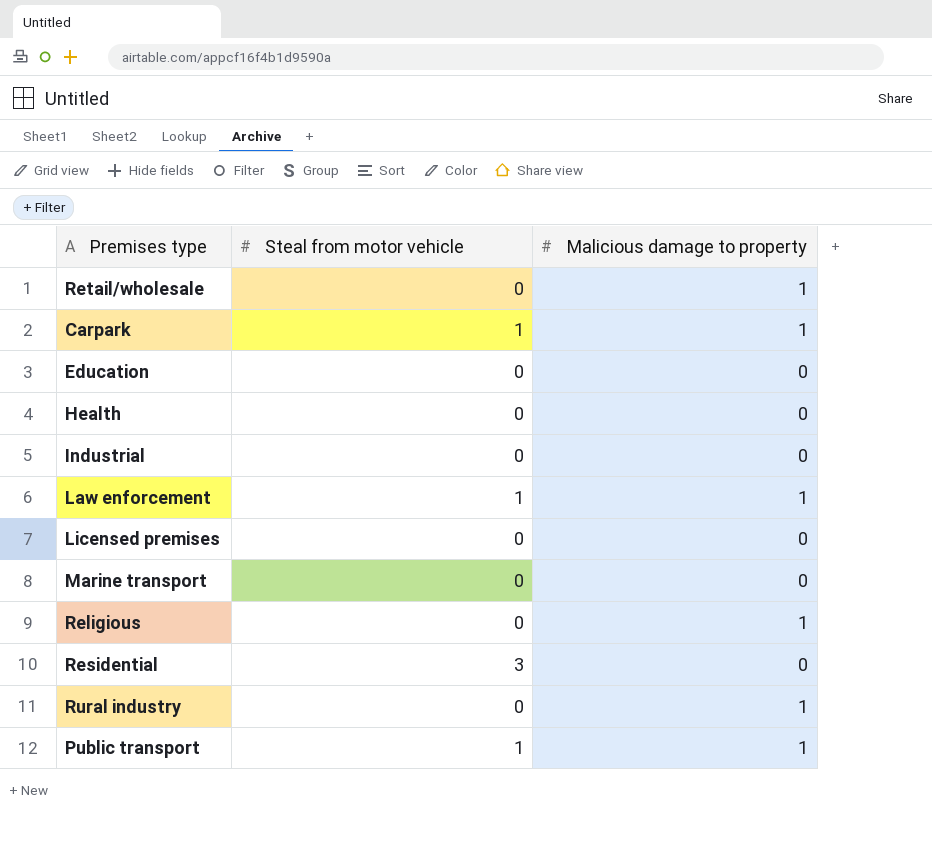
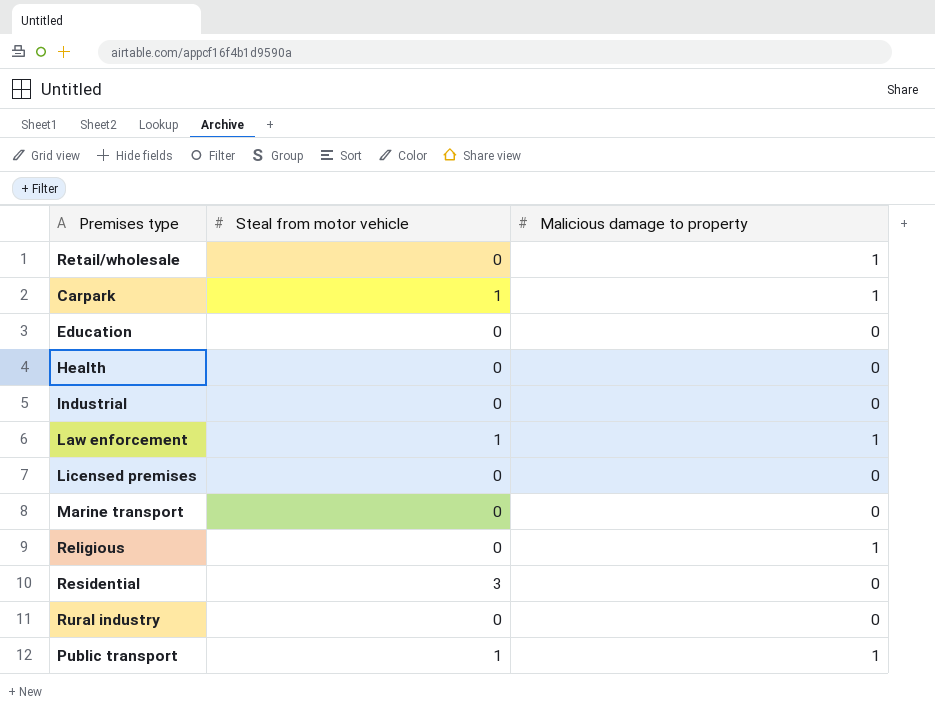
Rural industry | Malicious damage to property: 1 -> 0

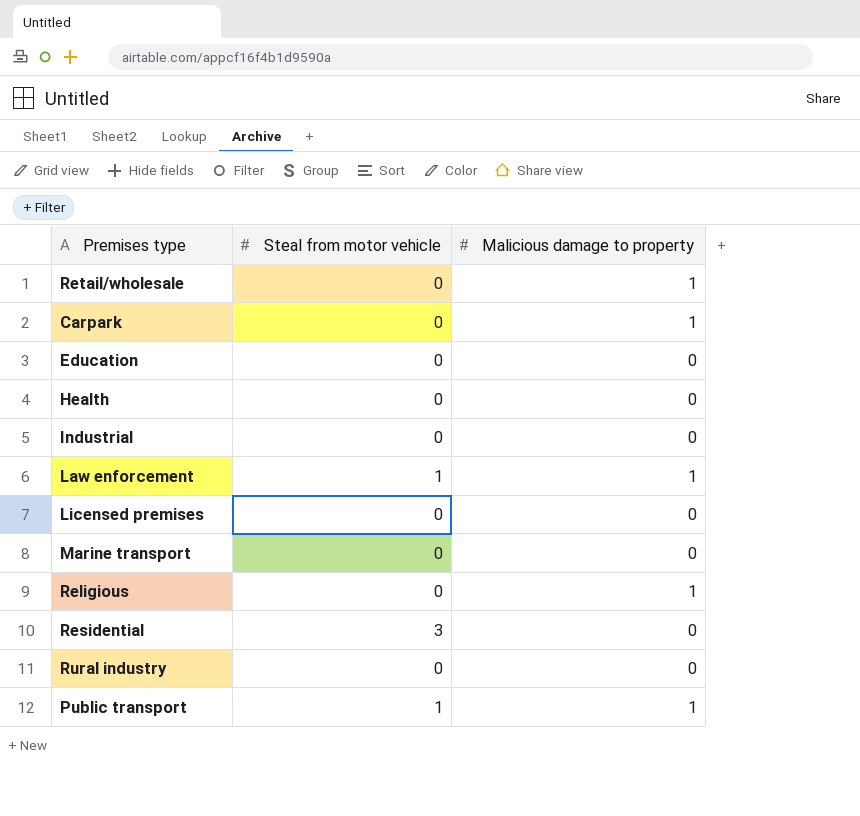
Carpark | Steal from motor vehicle: 1 -> 0

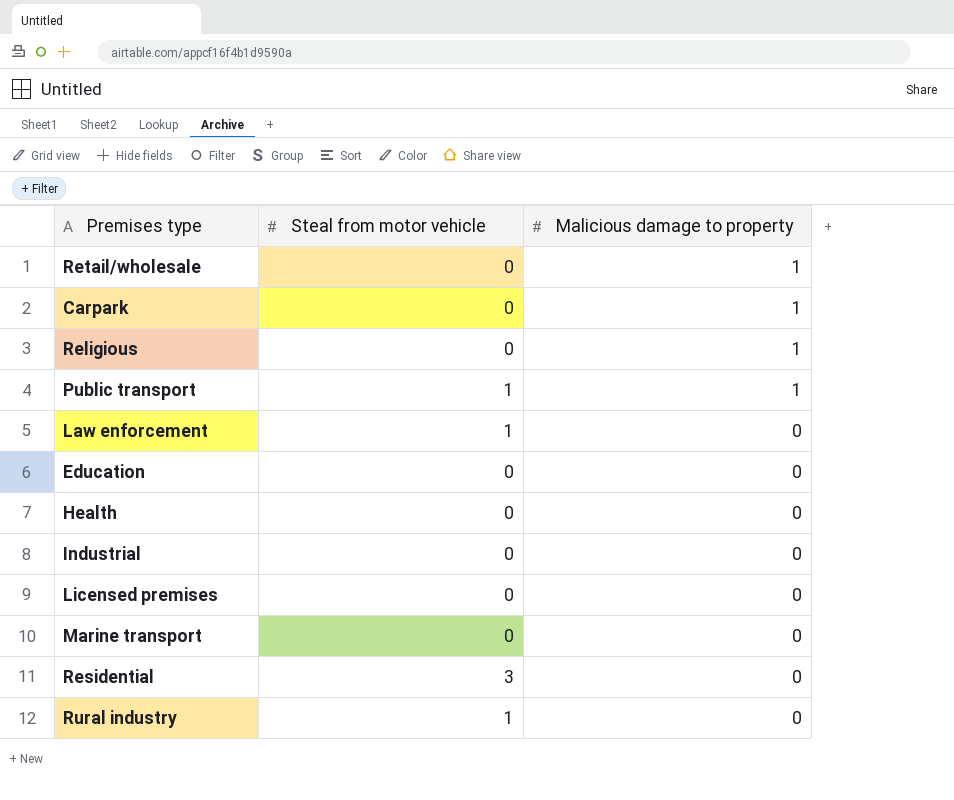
row order: none -> Malicious damage to property descending
Law enforcement | Malicious damage to property: 1 -> 0
Rural industry | Steal from motor vehicle: 0 -> 1

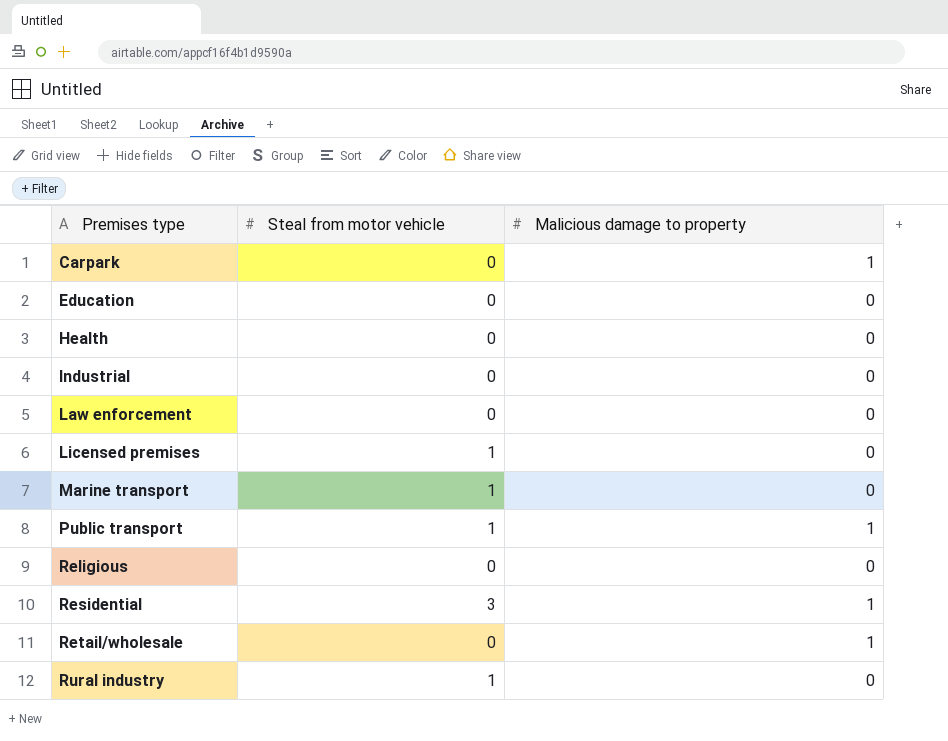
row order: Malicious damage to property descending -> Premises type ascending
Law enforcement | Steal from motor vehicle: 1 -> 0
Licensed premises | Steal from motor vehicle: 0 -> 1
Marine transport | Steal from motor vehicle: 0 -> 1
Religious | Malicious damage to property: 1 -> 0
Residential | Malicious damage to property: 0 -> 1

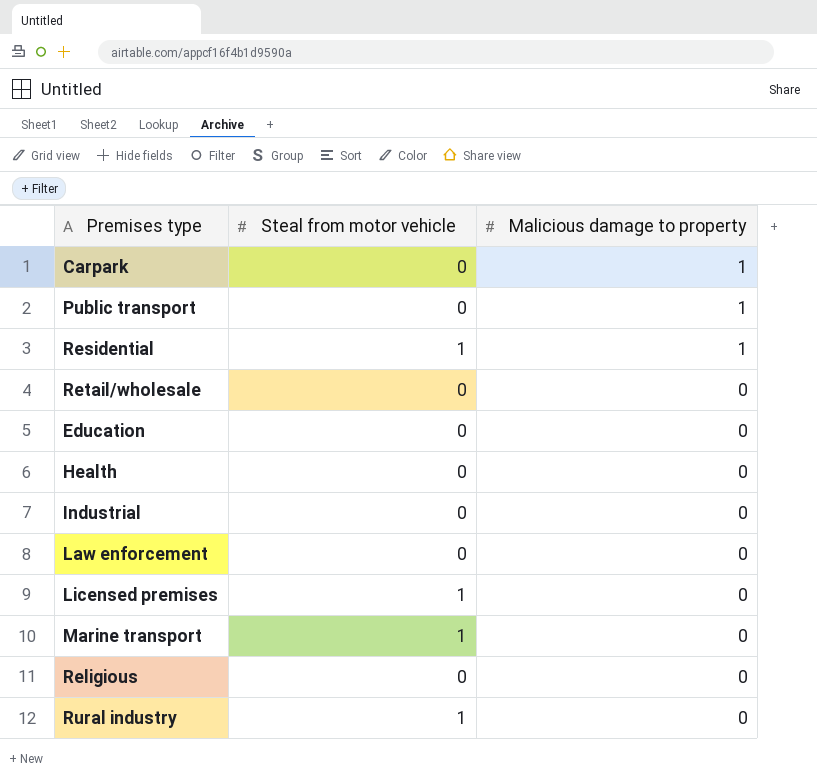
row order: Premises type ascending -> Malicious damage to property descending
Public transport | Steal from motor vehicle: 1 -> 0
Residential | Steal from motor vehicle: 3 -> 1
Retail/wholesale | Malicious damage to property: 1 -> 0

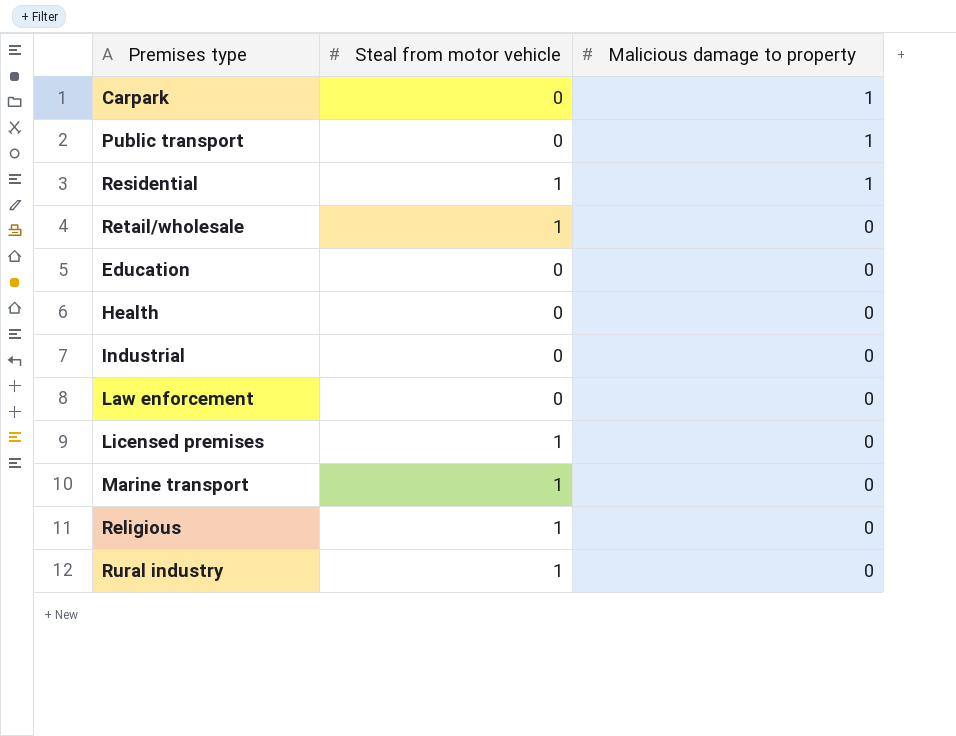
Retail/wholesale | Steal from motor vehicle: 0 -> 1
Religious | Steal from motor vehicle: 0 -> 1

